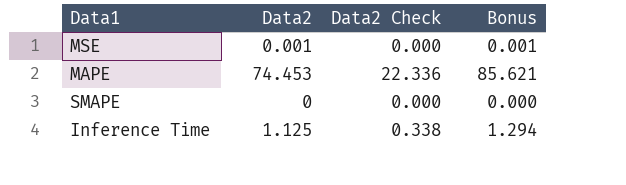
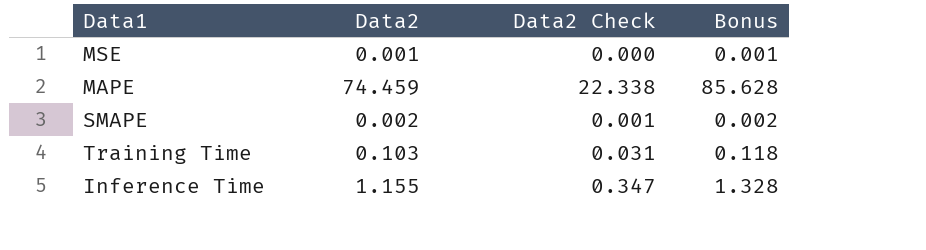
MAPE | Data2: 74.453 -> 74.459
MAPE | Data2 Check: 22.336 -> 22.338
MAPE | Bonus: 85.621 -> 85.628
SMAPE | Data2: 0 -> 0.002
SMAPE | Data2 Check: 0.000 -> 0.001
SMAPE | Bonus: 0.000 -> 0.002
row Training Time: none -> 0.103 | 0.031 | 0.118
Inference Time | Data2: 1.125 -> 1.155
Inference Time | Data2 Check: 0.338 -> 0.347
Inference Time | Bonus: 1.294 -> 1.328

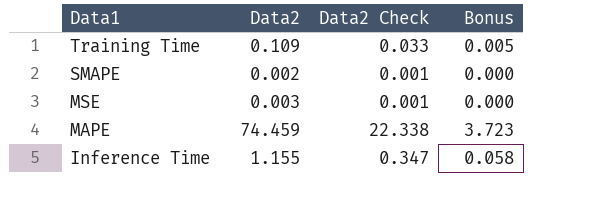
row order: none -> Data1 descending
column Bonus | formula: [Data2] * 1.15 -> [Data2] * 0.05
Training Time | Data2: 0.103 -> 0.109
Training Time | Data2 Check: 0.031 -> 0.033
MSE | Data2: 0.001 -> 0.003
MSE | Data2 Check: 0.000 -> 0.001

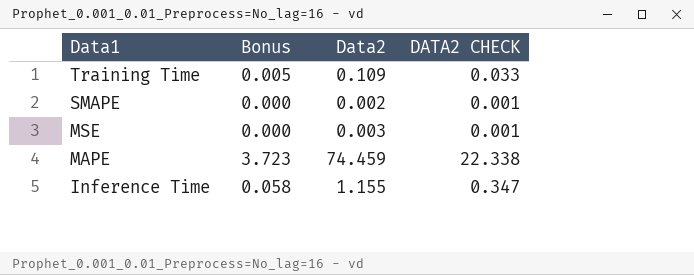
column Bonus | position: 4 -> 2
column name: Data2 Check -> DATA2 CHECK

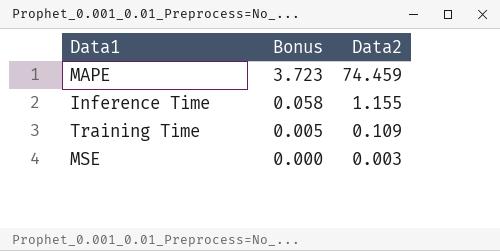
row order: Data1 descending -> Bonus descending
column DATA2 CHECK | formula: [Data2] * 0.3 -> none
row SMAPE: 0.000 | 0.002 | 0.001 -> none

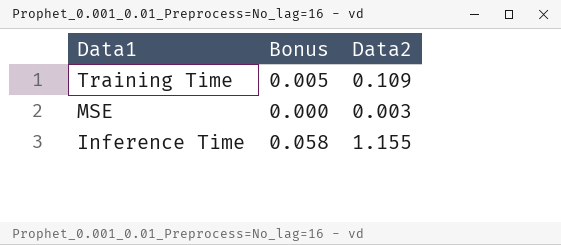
row order: Bonus descending -> Data1 descending
row MAPE: 3.723 | 74.459 -> none

